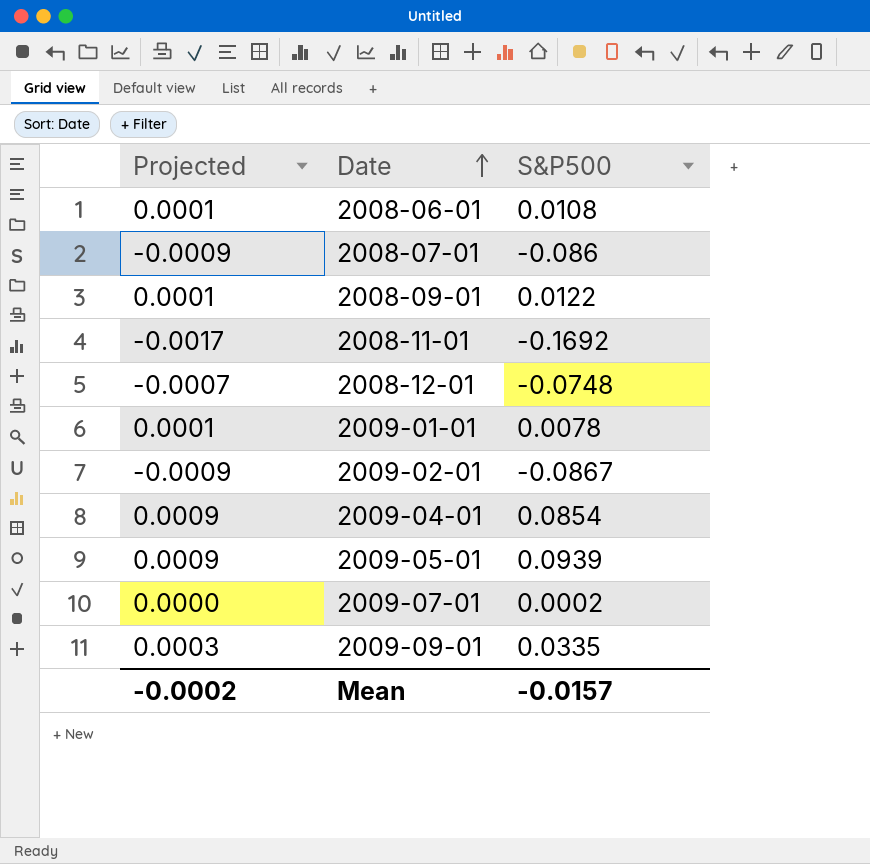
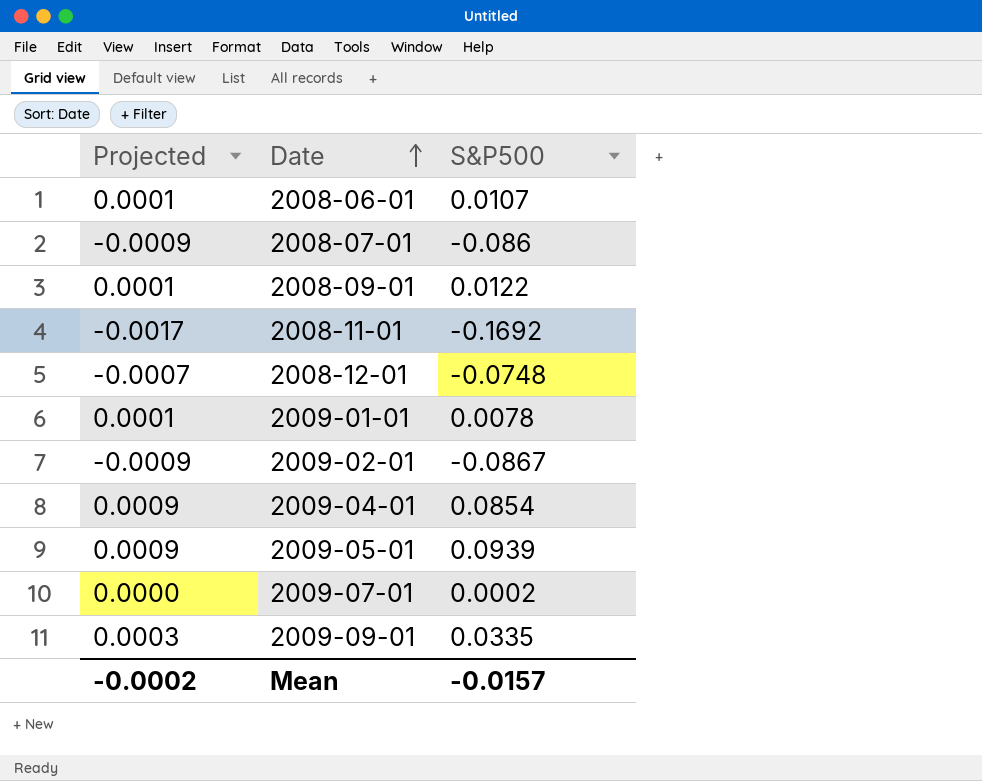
2008-06-01 | S&P500: 0.0108 -> 0.0107

